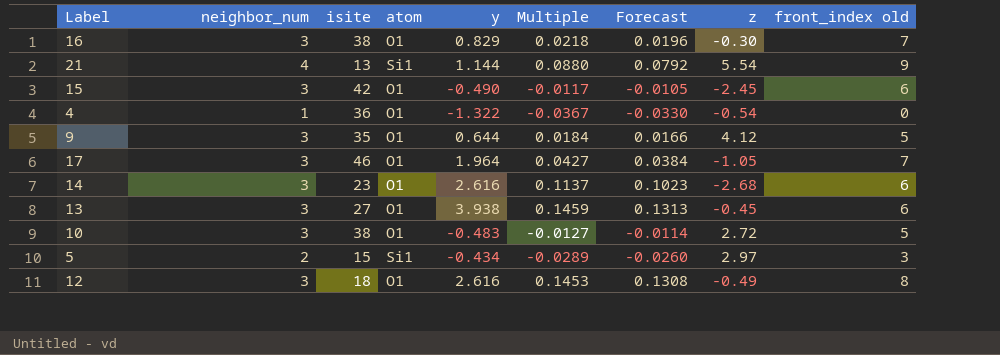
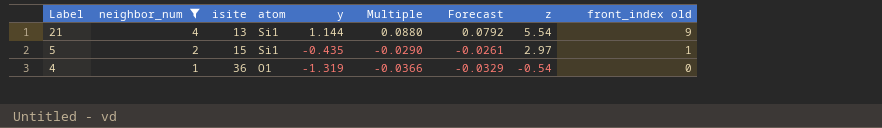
filter: none -> neighbor_num != 3
row order: none -> Label descending
5 | y: -0.434 -> -0.435
5 | Multiple: -0.0289 -> -0.0290
5 | Forecast: -0.0260 -> -0.0261
5 | front_index old: 3 -> 1
4 | y: -1.322 -> -1.319
4 | Multiple: -0.0367 -> -0.0366
4 | Forecast: -0.0330 -> -0.0329

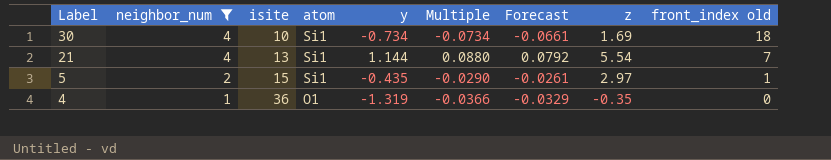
row 30: none -> 4 | 10 | Si1 | -0.734 | -0.0734 | -0.0661 | 1.69 | 18
21 | front_index old: 9 -> 7
4 | z: -0.54 -> -0.35

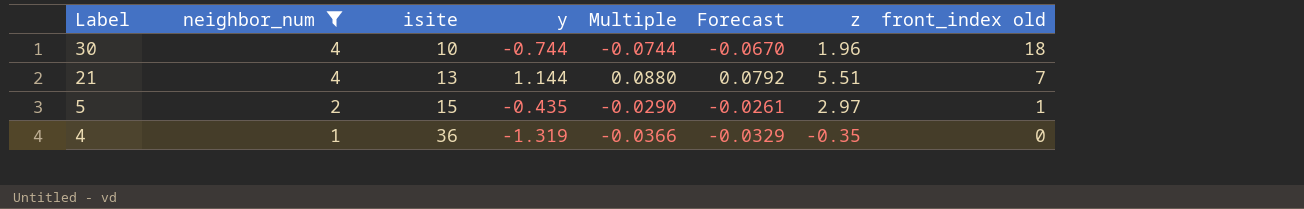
column atom | position: 4 -> none
30 | y: -0.734 -> -0.744
30 | Multiple: -0.0734 -> -0.0744
30 | Forecast: -0.0661 -> -0.0670
30 | z: 1.69 -> 1.96
21 | z: 5.54 -> 5.51

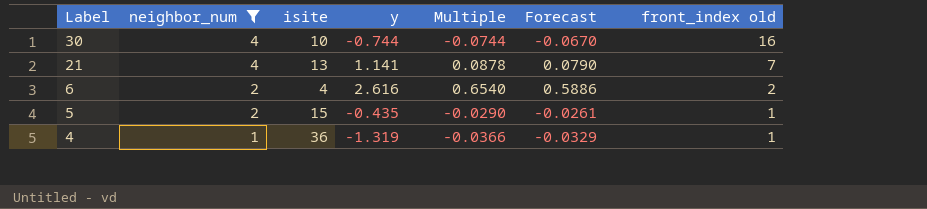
column z | position: 7 -> none
30 | front_index old: 18 -> 16
21 | y: 1.144 -> 1.141
21 | Multiple: 0.0880 -> 0.0878
21 | Forecast: 0.0792 -> 0.0790
row 6: none -> 2 | 4 | 2.616 | 0.6540 | 0.5886 | 2
4 | front_index old: 0 -> 1

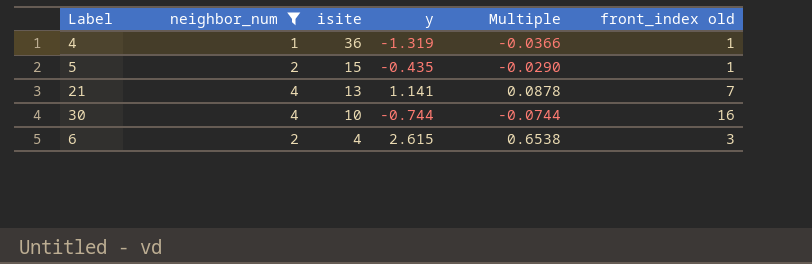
row order: Label descending -> isite descending
column Forecast | formula: [Multiple] * 0.9 -> none
6 | y: 2.616 -> 2.615
6 | Multiple: 0.6540 -> 0.6538
6 | front_index old: 2 -> 3

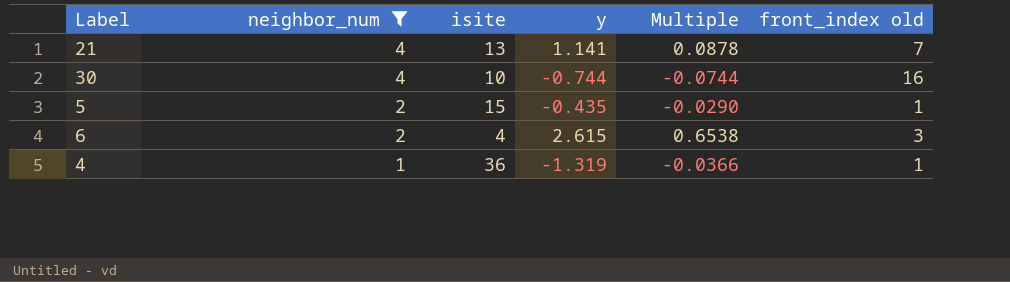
row order: isite descending -> neighbor_num descending

